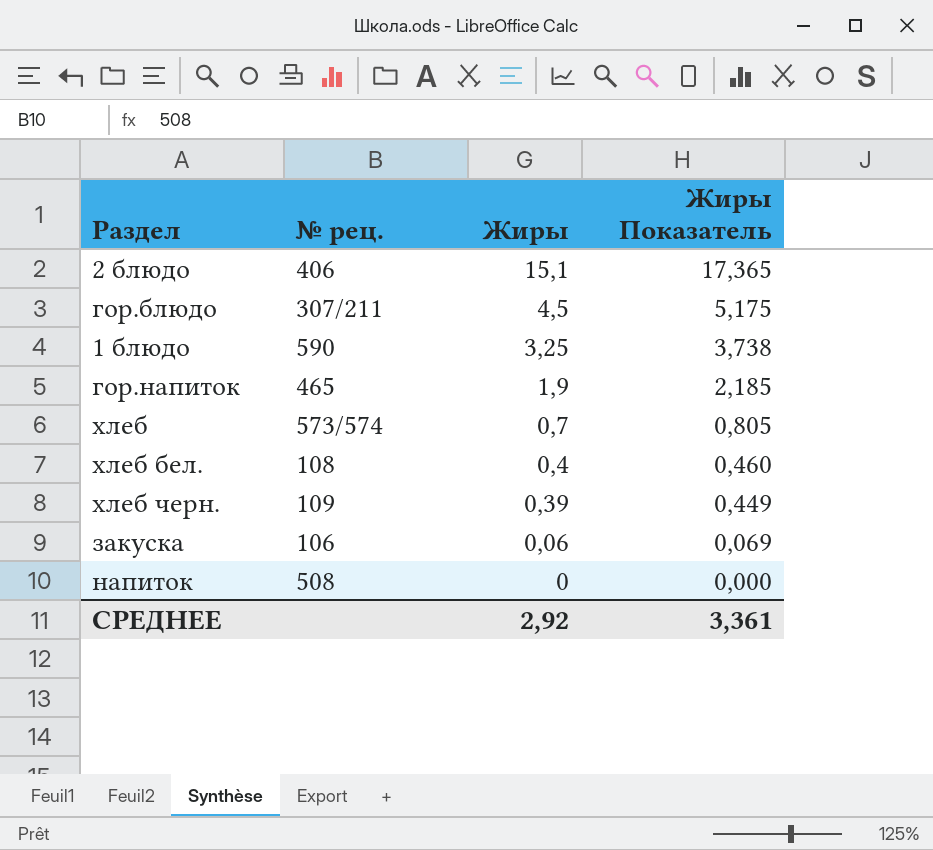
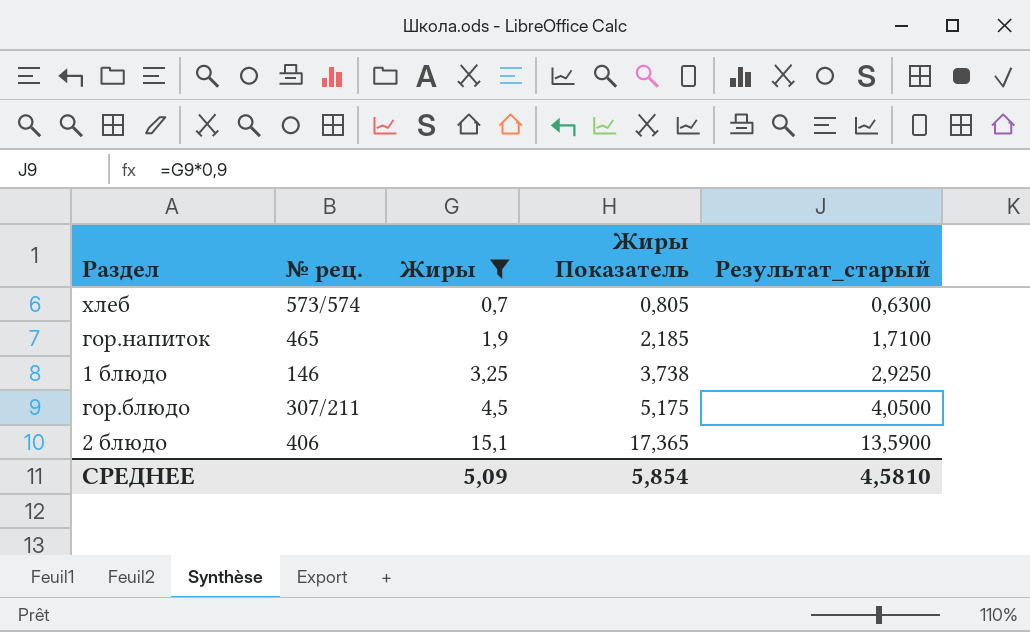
filter: none -> Жиры >= 0,7
row order: Жиры descending -> Жиры ascending
column Результат_старый | formula: none -> [Жиры] * 0,9
1 блюдо | № рец.: 590 -> 146
СРЕДНЕЕ | Жиры: 2,92 -> 5,09
СРЕДНЕЕ | Жиры Показатель: 3,361 -> 5,854

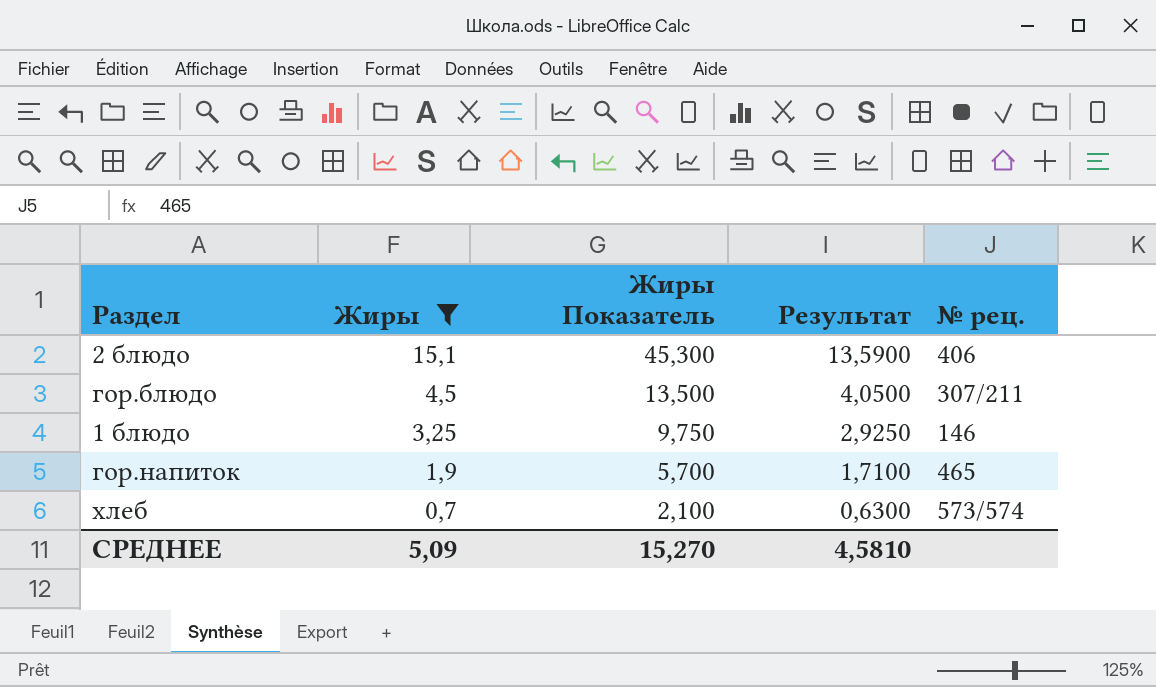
row order: Жиры ascending -> Жиры descending
column Жиры Показатель | formula: [Жиры] * 1,15 -> [Жиры] * 3
column name: Результат_старый -> Результат
column № рец. | position: 2 -> 5
СРЕДНЕЕ | Жиры Показатель: 5,854 -> 15,270

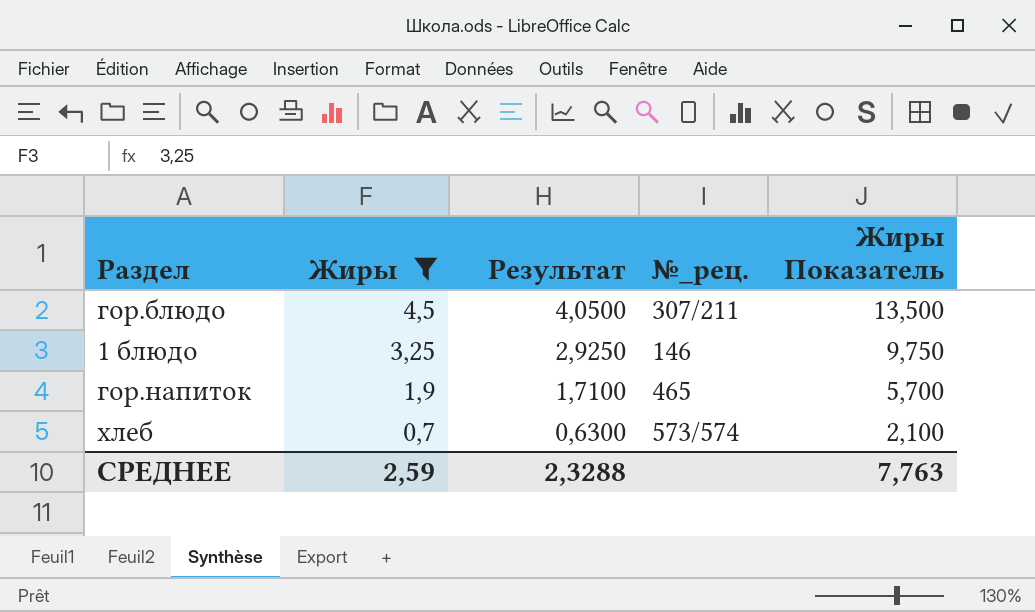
column name: № рец. -> №_рец.
column Жиры Показатель | position: 3 -> 5
row 2 блюдо: 15,1 | 45,300 | 13,5900 | 406 -> none
СРЕДНЕЕ | Жиры: 5,09 -> 2,59
СРЕДНЕЕ | Результат: 4,5810 -> 2,3288
СРЕДНЕЕ | Жиры Показатель: 15,270 -> 7,763

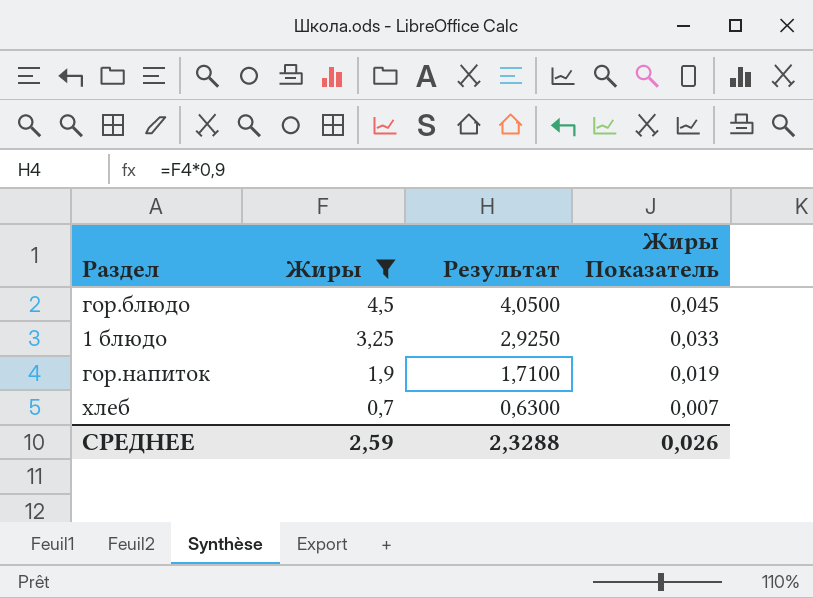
column №_рец. | position: 4 -> none
column Жиры Показатель | formula: [Жиры] * 3 -> [Жиры] * 0,01
СРЕДНЕЕ | Жиры Показатель: 7,763 -> 0,026

